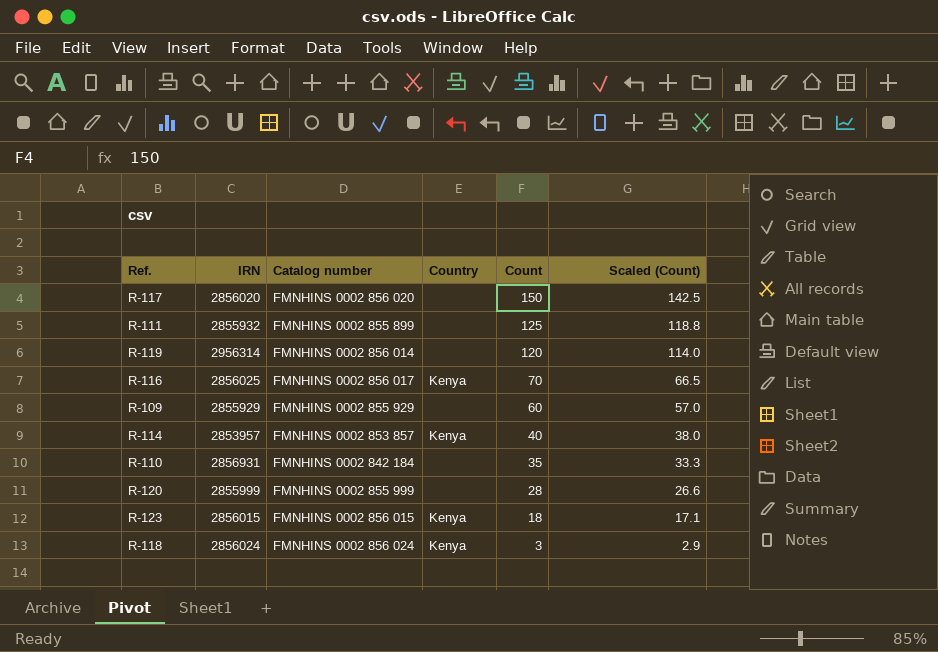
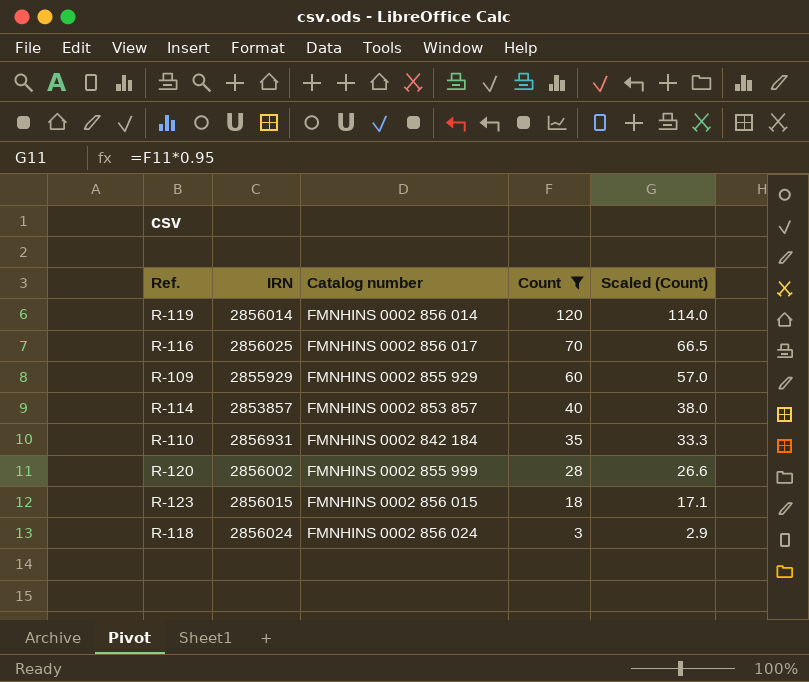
filter: none -> Count <= 120
column Country | position: 4 -> none
R-119 | IRN: 2956314 -> 2856014
R-114 | IRN: 2853957 -> 2853857
R-120 | IRN: 2855999 -> 2856002

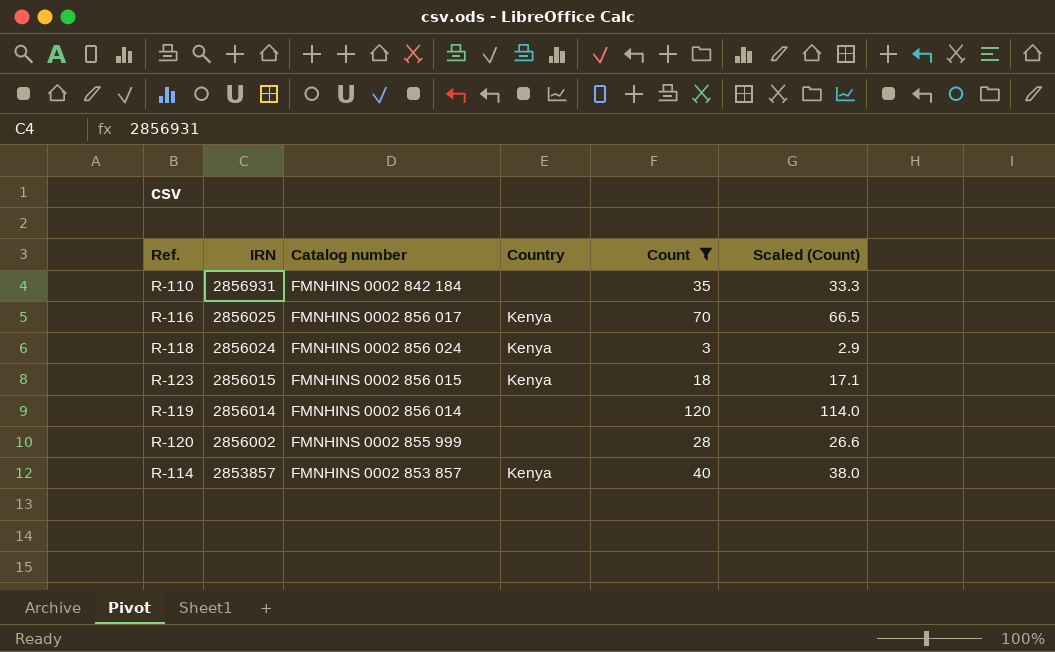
row order: Count descending -> IRN descending
column Country | position: none -> 4
row R-109: 2855929 | FMNHINS 0002 855 929 | 60 | 57.0 -> none

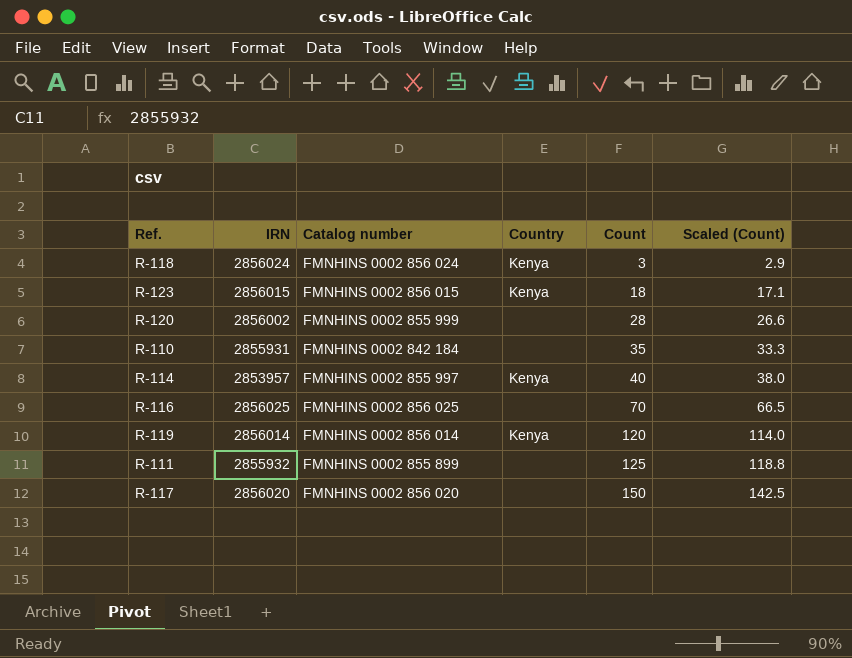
filter: Count <= 120 -> none
row order: IRN descending -> Count ascending
R-110 | IRN: 2856931 -> 2855931
R-114 | IRN: 2853857 -> 2853957
R-114 | Catalog number: FMNHINS 0002 853 857 -> FMNHINS 0002 855 997
R-116 | Catalog number: FMNHINS 0002 856 017 -> FMNHINS 0002 856 025
R-116 | Country: Kenya -> none
R-119 | Country: none -> Kenya

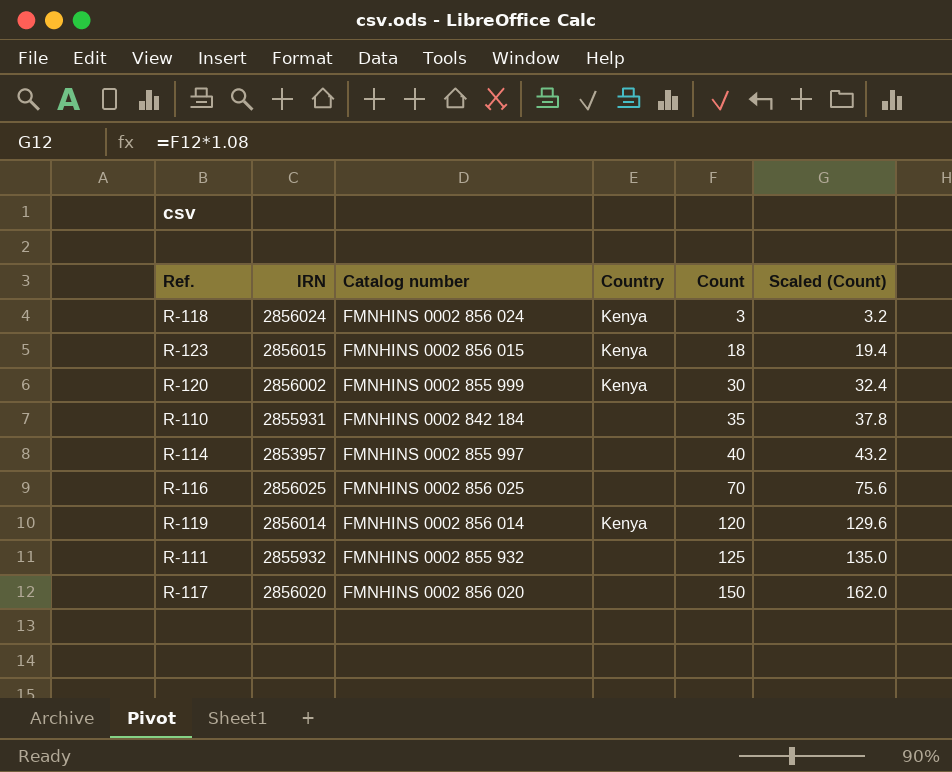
column Scaled (Count) | formula: [Count] * 0.95 -> [Count] * 1.08
R-120 | Country: none -> Kenya
R-120 | Count: 28 -> 30
R-114 | Country: Kenya -> none
R-111 | Catalog number: FMNHINS 0002 855 899 -> FMNHINS 0002 855 932

